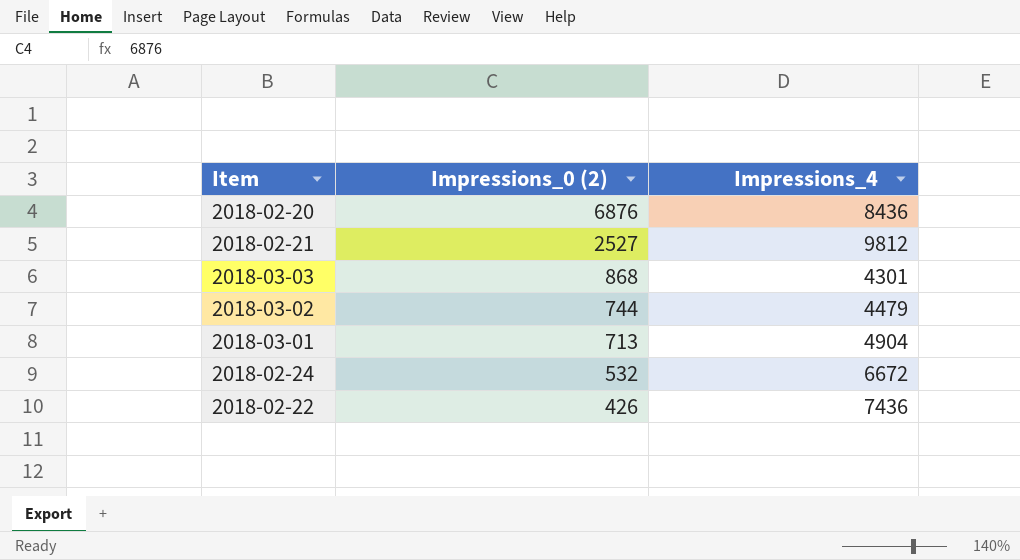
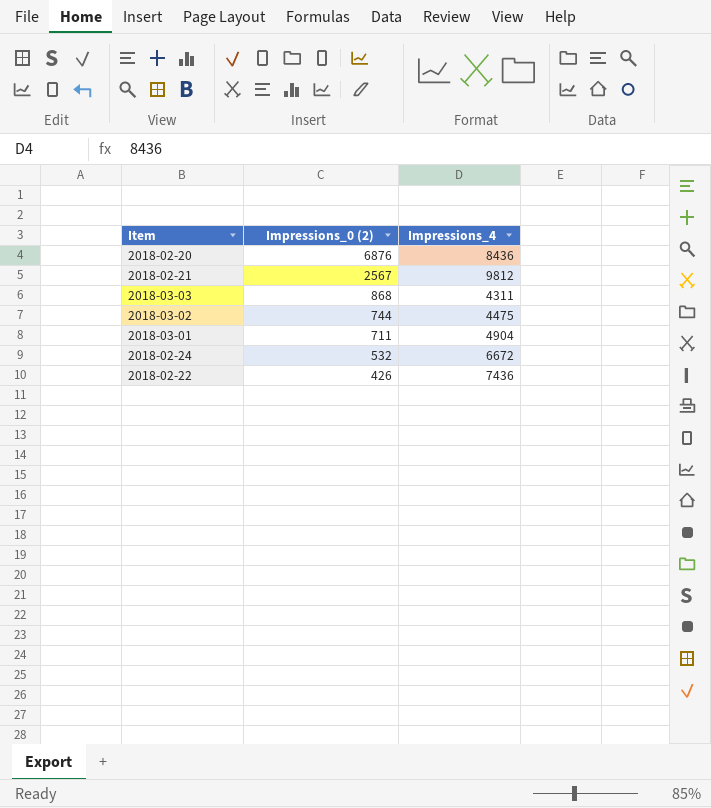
2018-02-21 | Impressions_0 (2): 2527 -> 2567
2018-03-03 | Impressions_4: 4301 -> 4311
2018-03-02 | Impressions_4: 4479 -> 4475
2018-03-01 | Impressions_0 (2): 713 -> 711

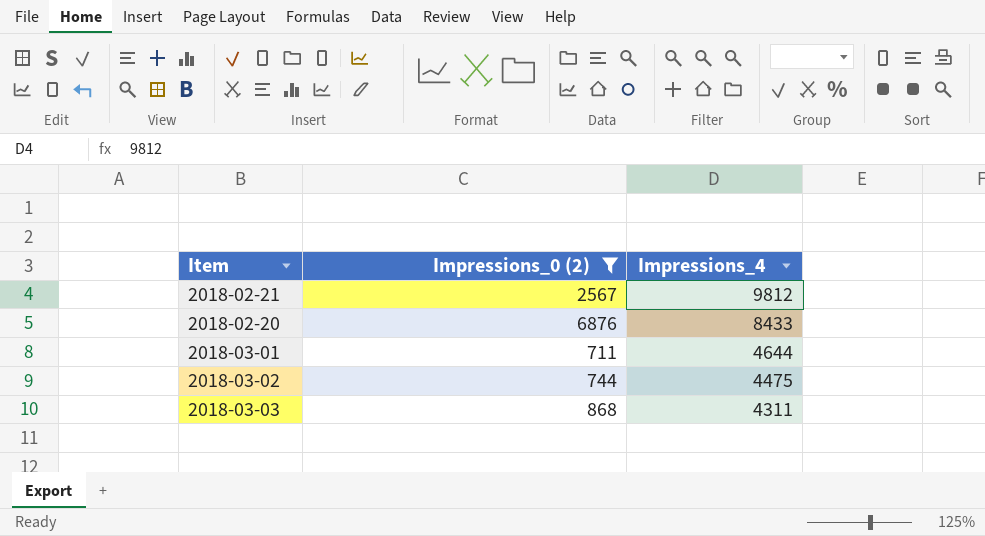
filter: none -> Impressions_0 (2) >= 711
row order: Impressions_0 (2) descending -> Impressions_4 descending
2018-02-20 | Impressions_4: 8436 -> 8433
2018-03-01 | Impressions_4: 4904 -> 4644

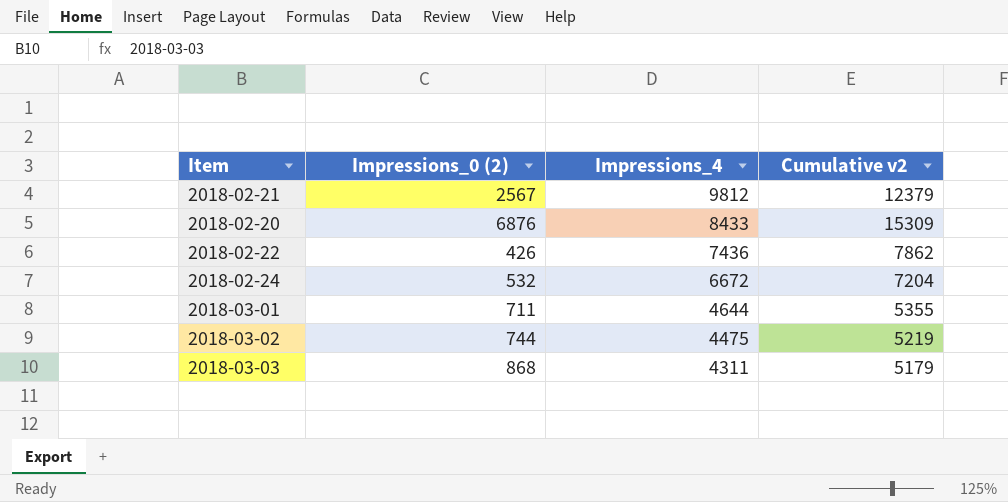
filter: Impressions_0 (2) >= 711 -> none
column Cumulative v2 | formula: none -> [Impressions_0 (2)] + [Impressions_4]

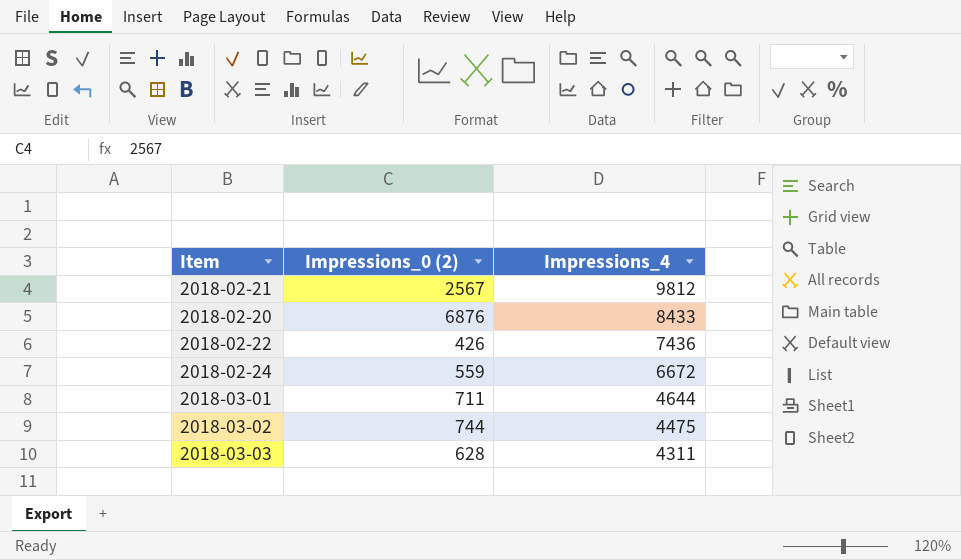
column Cumulative v2 | formula: [Impressions_0 (2)] + [Impressions_4] -> none
2018-02-24 | Impressions_0 (2): 532 -> 559
2018-03-03 | Impressions_0 (2): 868 -> 628

